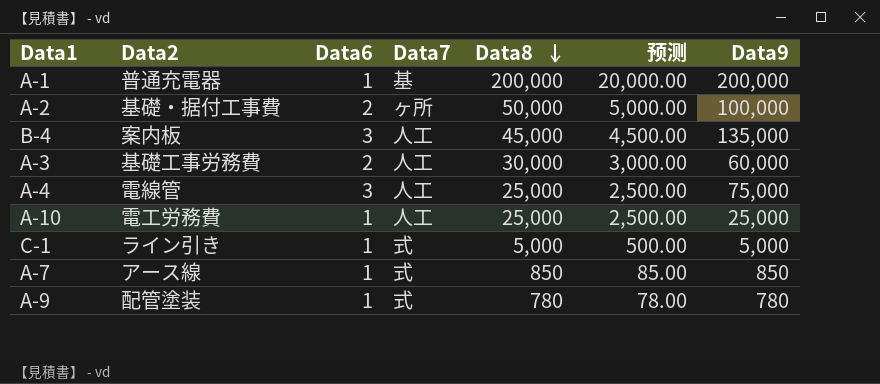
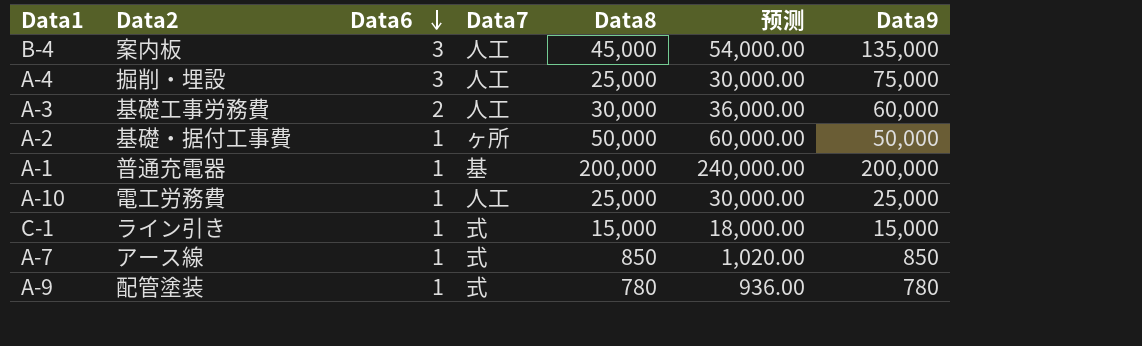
row order: Data8 descending -> Data6 descending
column 预测 | formula: [Data8] * 0.1 -> [Data8] * 1.2
A-4 | Data2: 電線管 -> 掘削・埋設
A-2 | Data6: 2 -> 1
A-2 | Data9: 100,000 -> 50,000
C-1 | Data8: 5,000 -> 15,000
C-1 | Data9: 5,000 -> 15,000

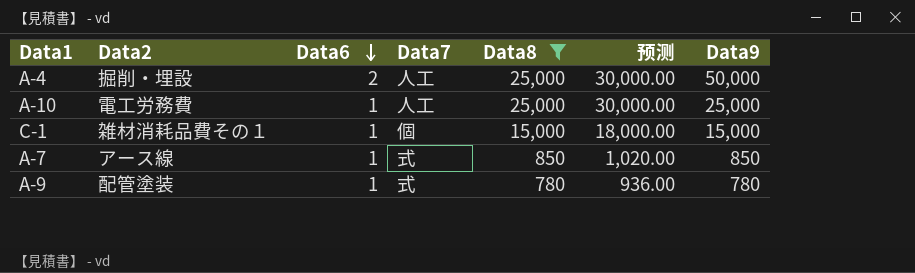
filter: none -> Data8 <= 25,000
A-4 | Data6: 3 -> 2
A-4 | Data9: 75,000 -> 50,000
C-1 | Data2: ライン引き -> 雑材消耗品費その１
C-1 | Data7: 式 -> 個

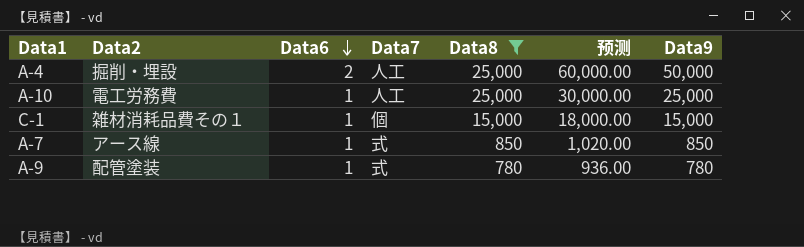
column 预测 | formula: [Data8] * 1.2 -> [Data9] * 1.2

